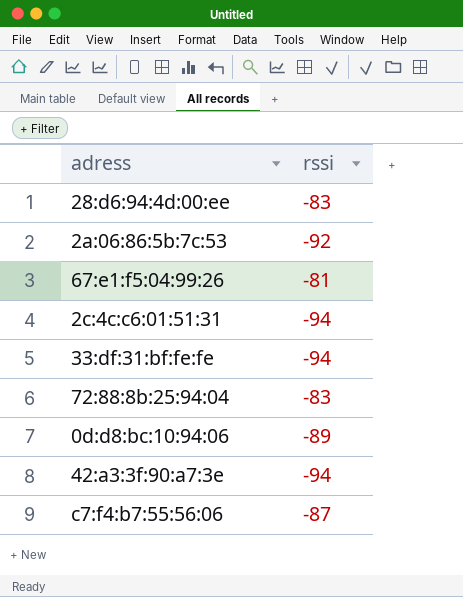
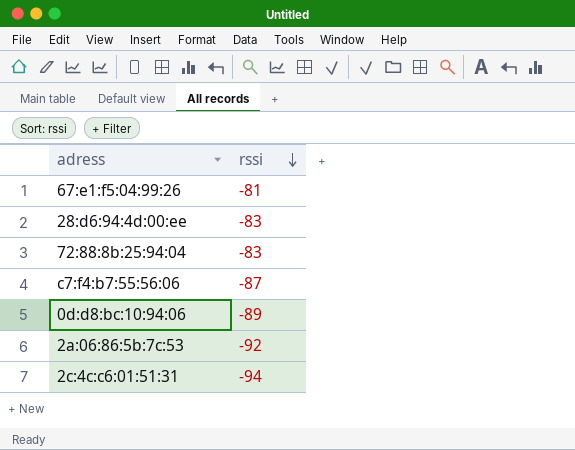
row order: none -> rssi descending
row 33:df:31:bf:fe:fe: -94 -> none
row 42:a3:3f:90:a7:3e: -94 -> none

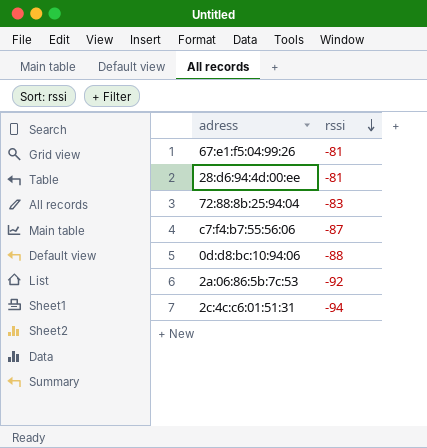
28:d6:94:4d:00:ee | rssi: -83 -> -81
0d:d8:bc:10:94:06 | rssi: -89 -> -88

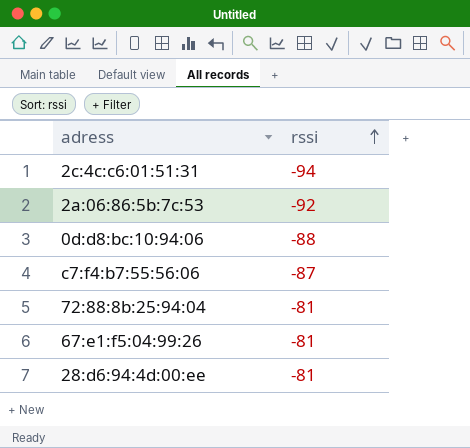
row order: rssi descending -> rssi ascending
72:88:8b:25:94:04 | rssi: -83 -> -81

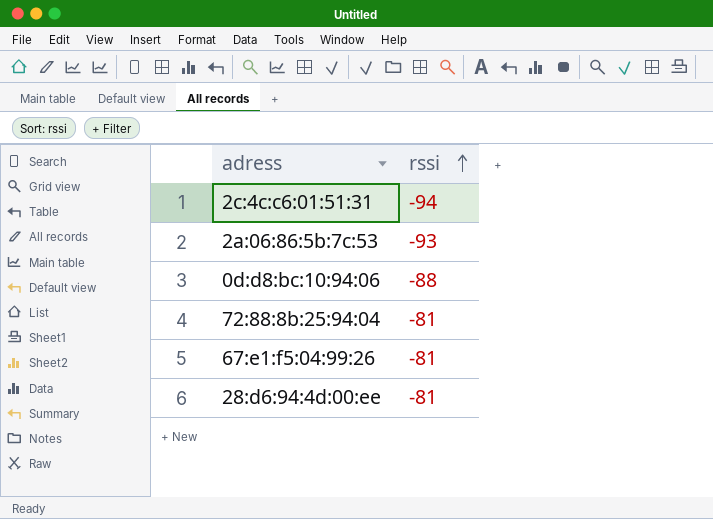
row c7:f4:b7:55:56:06: -87 -> none
2a:06:86:5b:7c:53 | rssi: -92 -> -93

